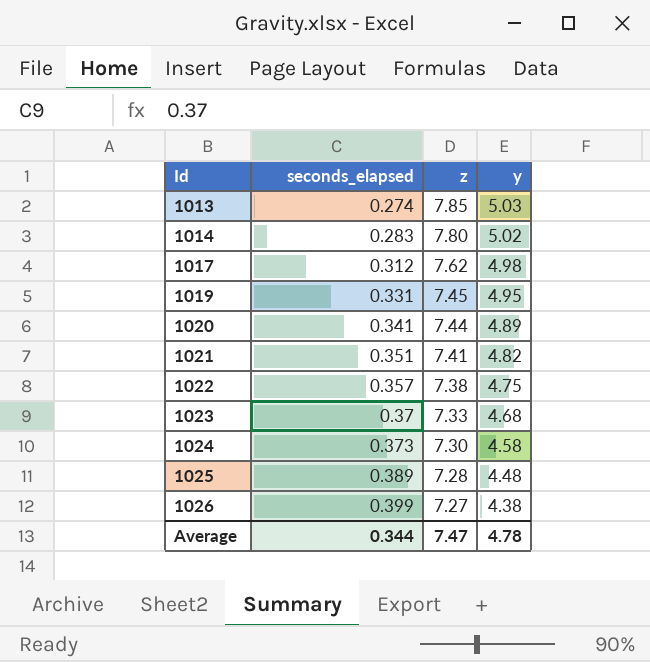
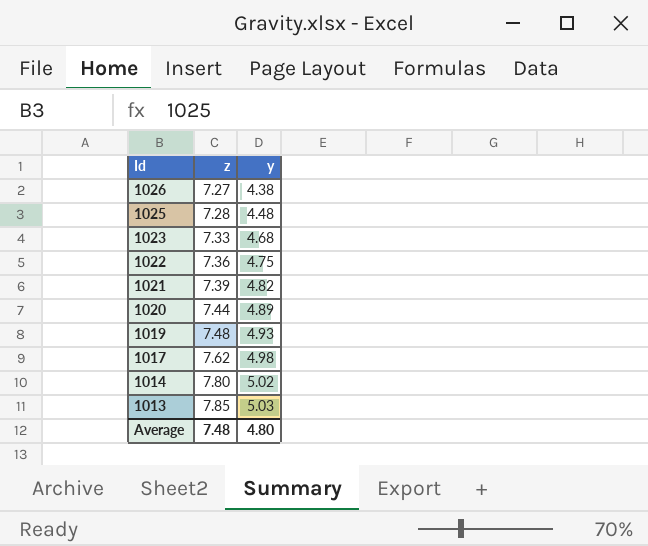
row order: Id ascending -> Id descending
column seconds_elapsed | position: 2 -> none
row 1024: 0.373 | 7.30 | 4.58 -> none
1022 | z: 7.38 -> 7.36
1021 | z: 7.41 -> 7.39
1019 | z: 7.45 -> 7.48
1019 | y: 4.95 -> 4.93
Average | z: 7.47 -> 7.48
Average | y: 4.78 -> 4.80

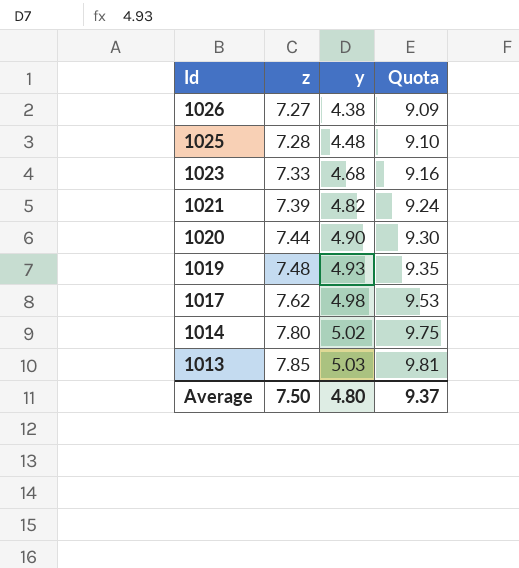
column Quota | formula: none -> [z] * 1.25
row 1022: 7.36 | 4.75 -> none
1020 | y: 4.89 -> 4.90
Average | z: 7.48 -> 7.50

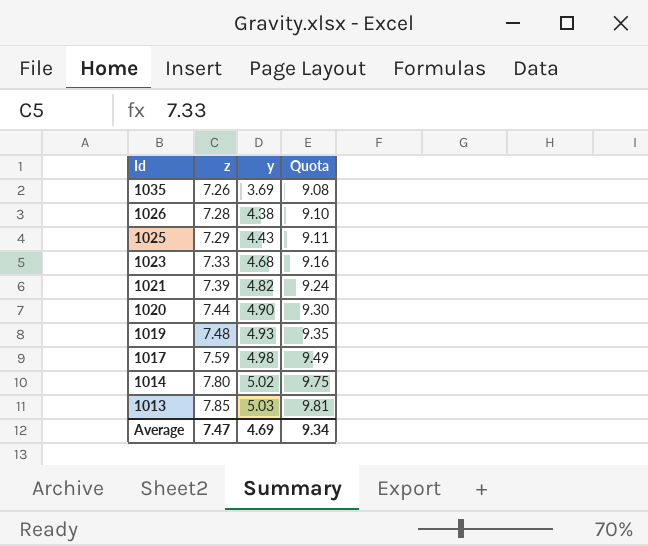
row 1035: none -> 7.26 | 3.69 | 9.08
1026 | z: 7.27 -> 7.28
1026 | Quota: 9.09 -> 9.10
1025 | z: 7.28 -> 7.29
1025 | y: 4.48 -> 4.43
1025 | Quota: 9.10 -> 9.11
1017 | z: 7.62 -> 7.59
1017 | Quota: 9.53 -> 9.49
Average | z: 7.50 -> 7.47
Average | y: 4.80 -> 4.69
Average | Quota: 9.37 -> 9.34

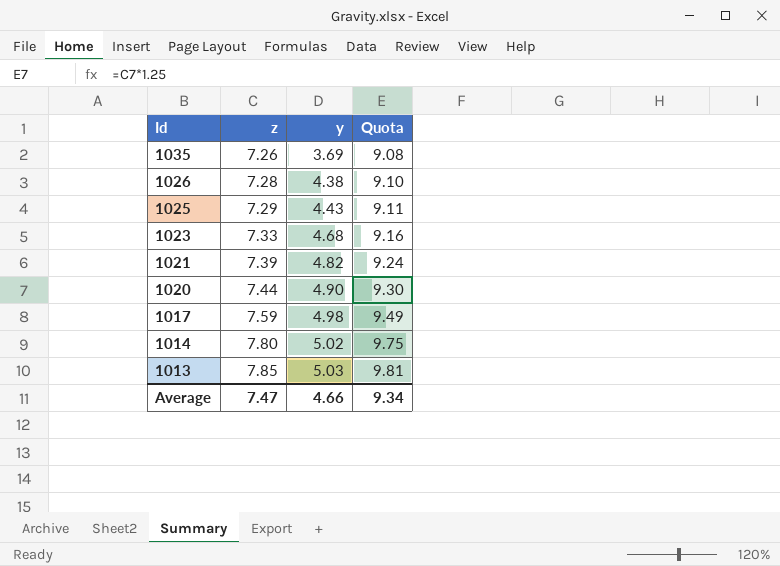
row 1019: 7.48 | 4.93 | 9.35 -> none
Average | y: 4.69 -> 4.66

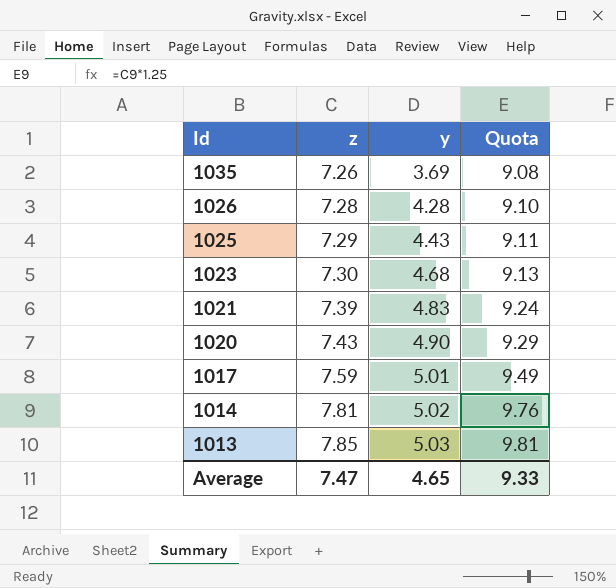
1026 | y: 4.38 -> 4.28
1023 | z: 7.33 -> 7.30
1023 | Quota: 9.16 -> 9.13
1021 | y: 4.82 -> 4.83
1020 | z: 7.44 -> 7.43
1020 | Quota: 9.30 -> 9.29
1017 | y: 4.98 -> 5.01
1014 | z: 7.80 -> 7.81
1014 | Quota: 9.75 -> 9.76
Average | y: 4.66 -> 4.65
Average | Quota: 9.34 -> 9.33

